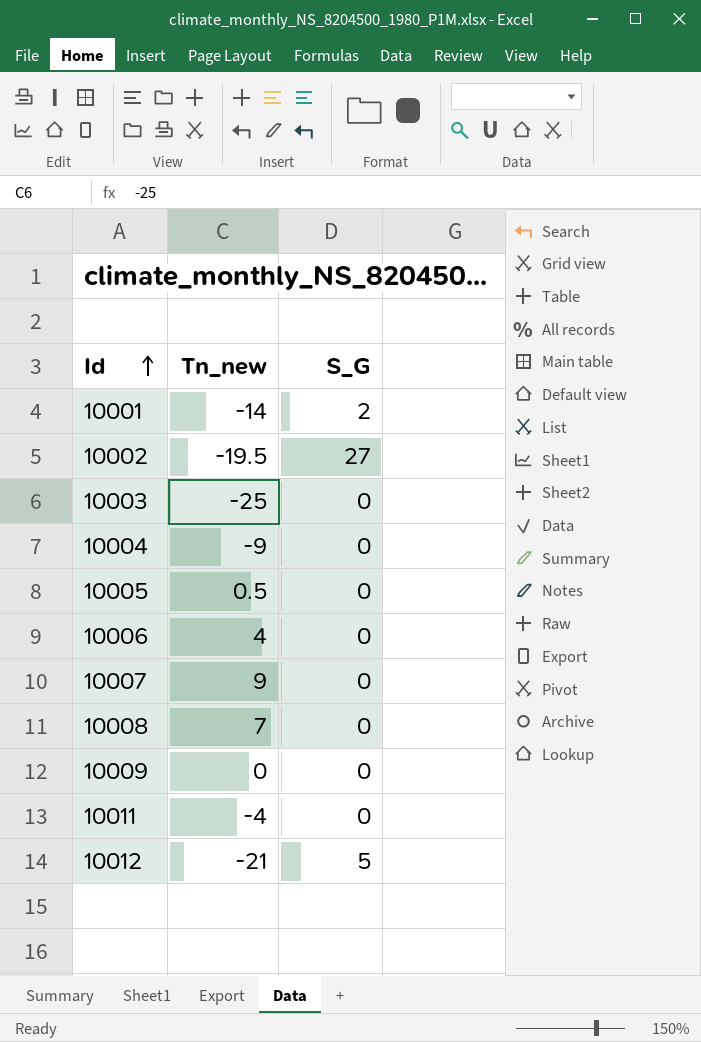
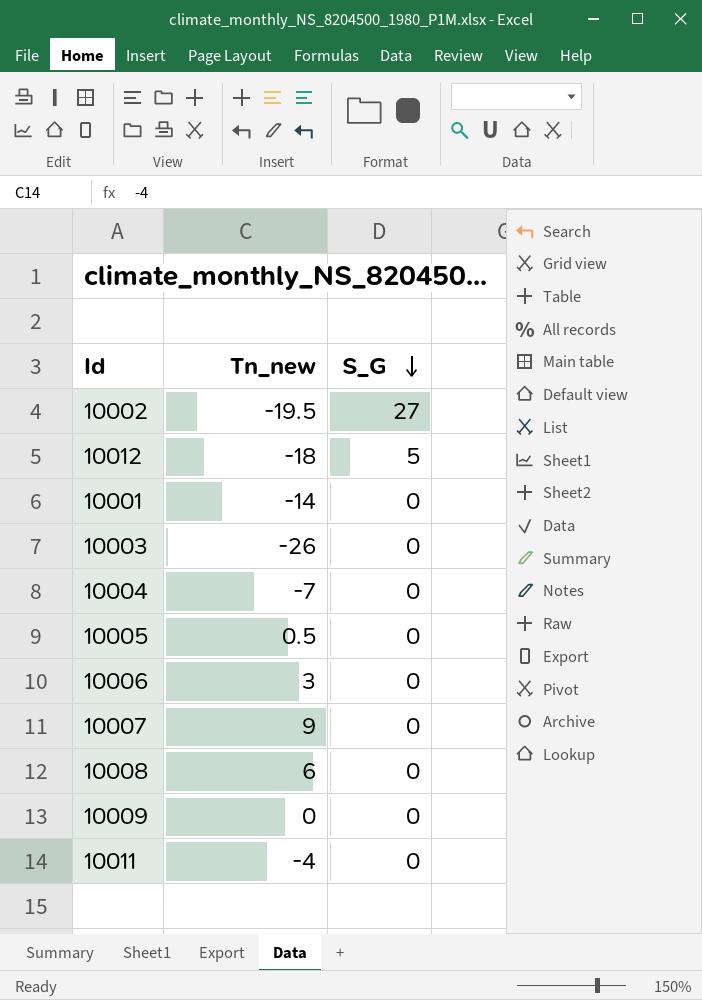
row order: Id ascending -> S_G descending
10012 | Tn_new: -21 -> -18
10001 | S_G: 2 -> 0
10003 | Tn_new: -25 -> -26
10004 | Tn_new: -9 -> -7
10006 | Tn_new: 4 -> 3
10008 | Tn_new: 7 -> 6

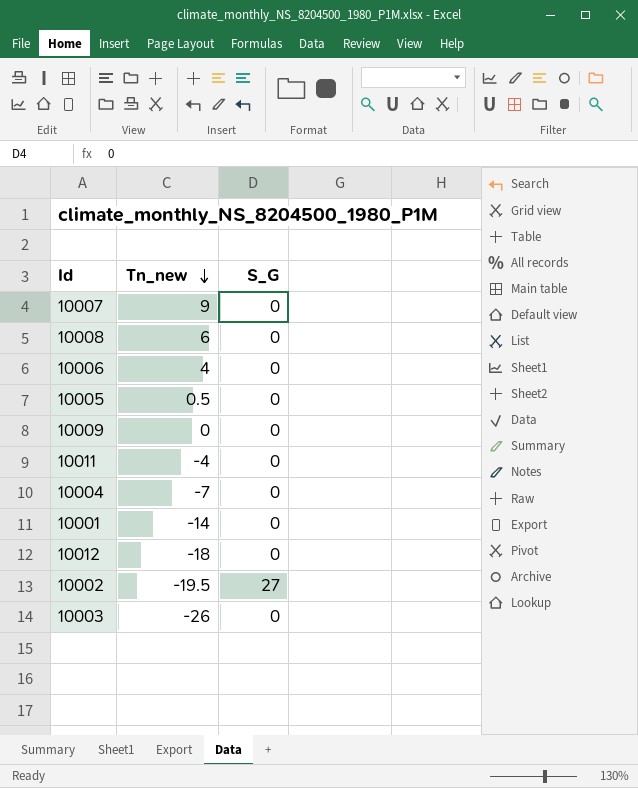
row order: S_G descending -> Tn_new descending
10006 | Tn_new: 3 -> 4
10012 | S_G: 5 -> 0

